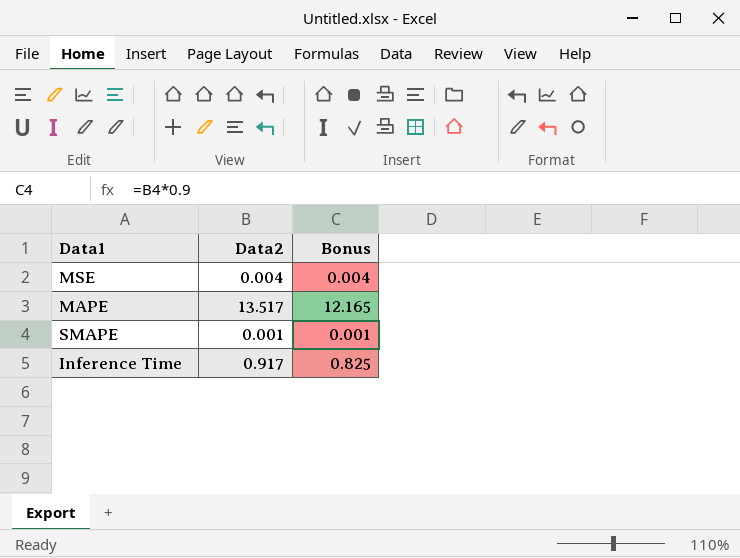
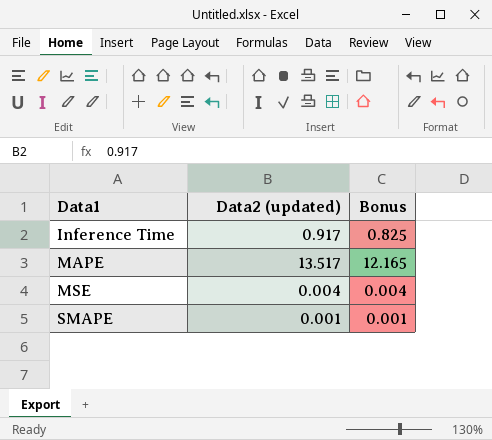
row order: none -> Data1 ascending
column name: Data2 -> Data2 (updated)

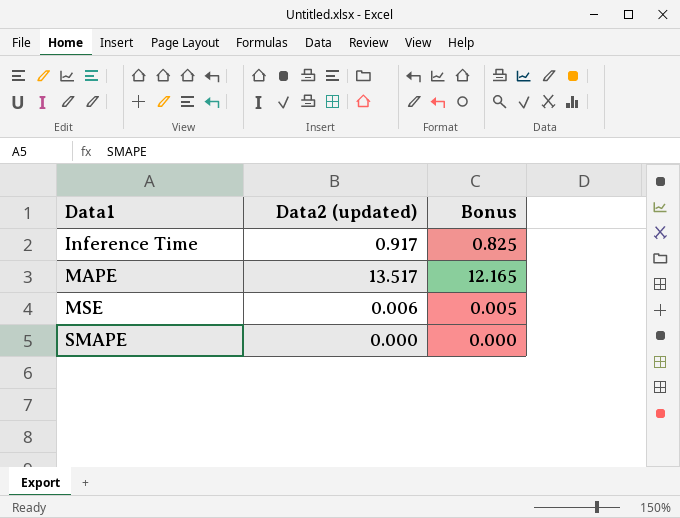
MSE | Data2 (updated): 0.004 -> 0.006
MSE | Bonus: 0.004 -> 0.005
SMAPE | Data2 (updated): 0.001 -> 0.000
SMAPE | Bonus: 0.001 -> 0.000

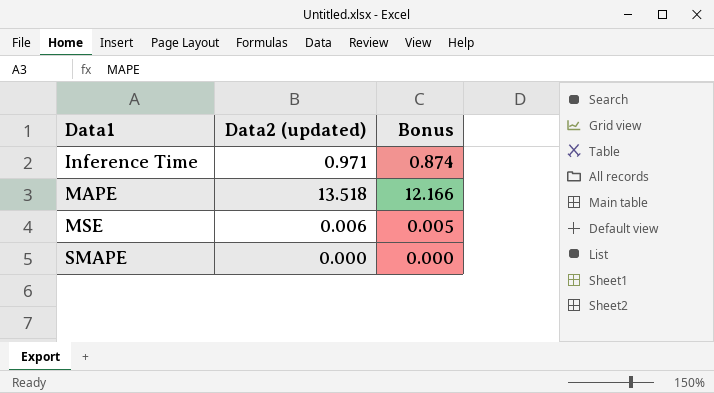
Inference Time | Data2 (updated): 0.917 -> 0.971
Inference Time | Bonus: 0.825 -> 0.874
MAPE | Data2 (updated): 13.517 -> 13.518
MAPE | Bonus: 12.165 -> 12.166

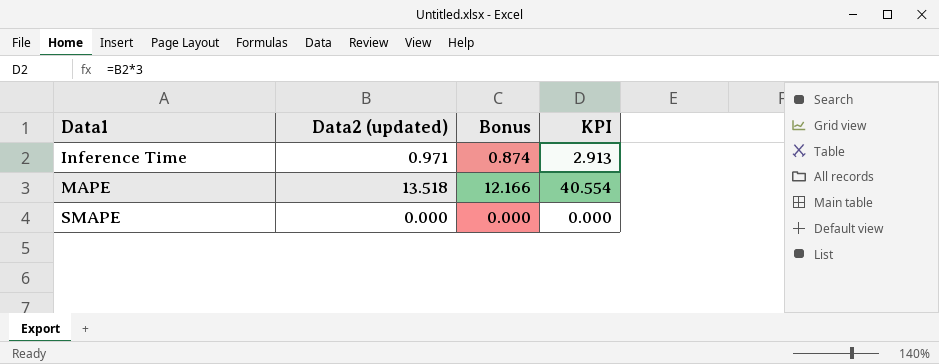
column KPI | formula: none -> [Data2 (updated)] * 3
row MSE: 0.006 | 0.005 -> none

